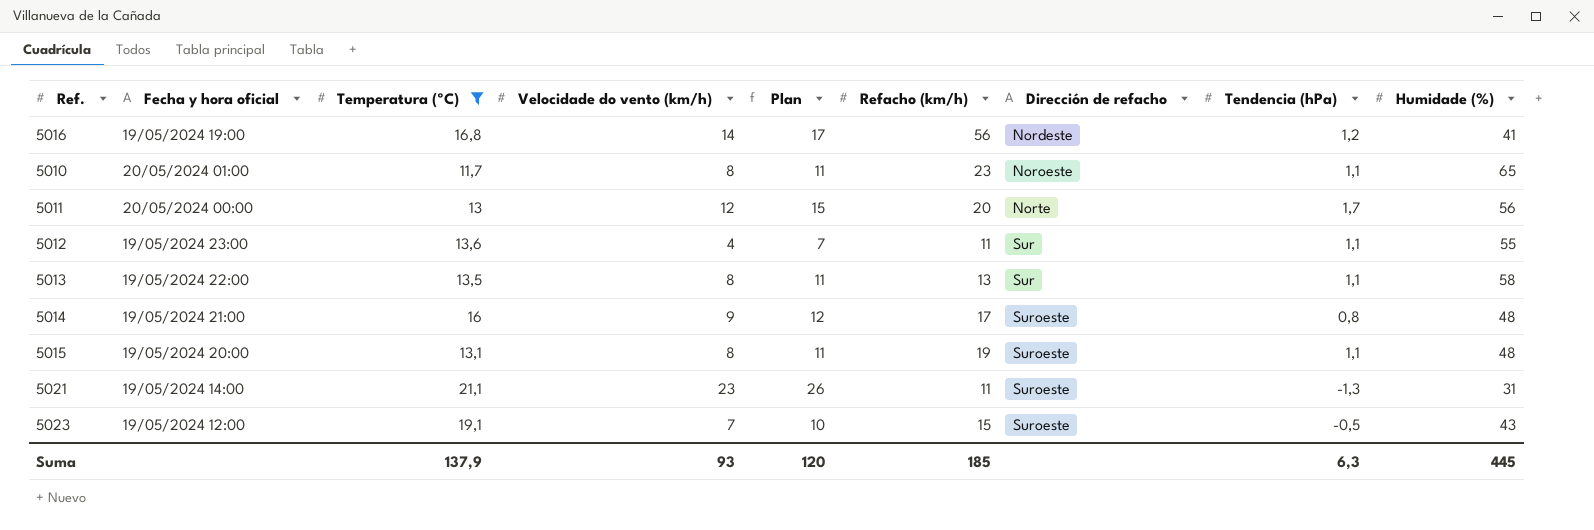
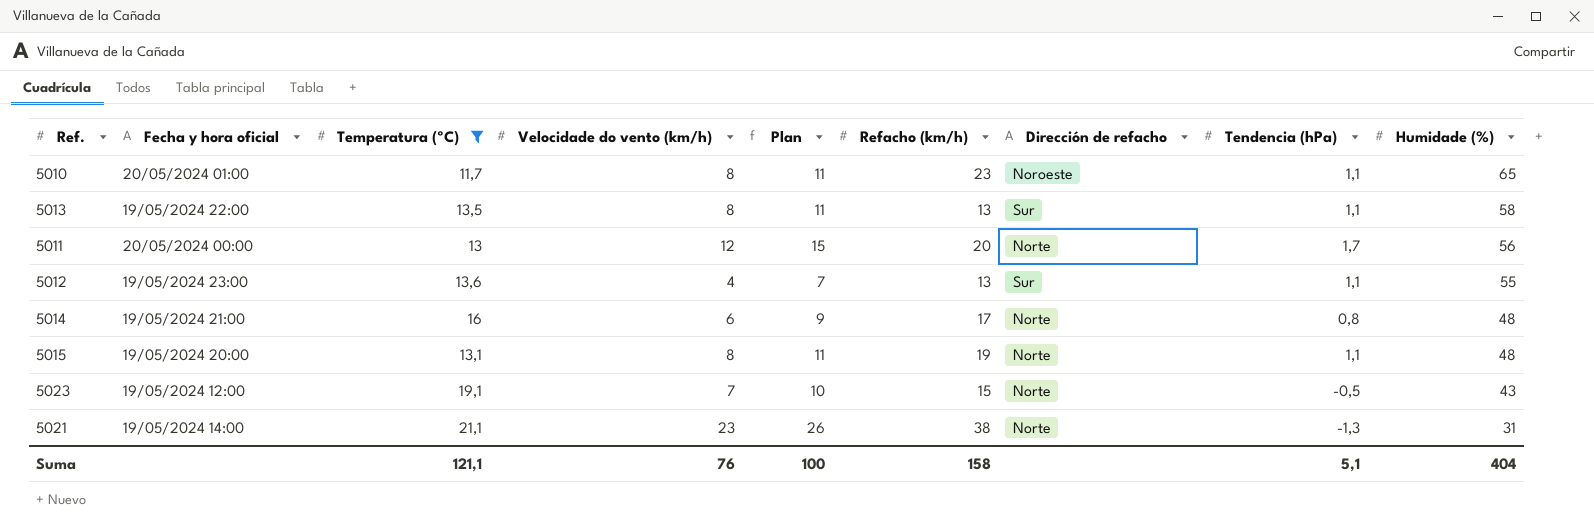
row order: Dirección de refacho ascending -> Humidade (%) descending
row 5016: 19/05/2024 19:00 | 16,8 | 14 | 17 | 56 | Nordeste | 1,2 | 41 -> none
5012 | Refacho (km/h): 11 -> 13
5014 | Velocidade do vento (km/h): 9 -> 6
5014 | Plan: 12 -> 9
5014 | Dirección de refacho: Suroeste -> Norte
5015 | Dirección de refacho: Suroeste -> Norte
5023 | Dirección de refacho: Suroeste -> Norte
5021 | Refacho (km/h): 11 -> 38
5021 | Dirección de refacho: Suroeste -> Norte
Suma | Temperatura (ºC): 137,9 -> 121,1
Suma | Velocidade do vento (km/h): 93 -> 76
Suma | Plan: 120 -> 100
Suma | Refacho (km/h): 185 -> 158
Suma | Tendencia (hPa): 6,3 -> 5,1
Suma | Humidade (%): 445 -> 404

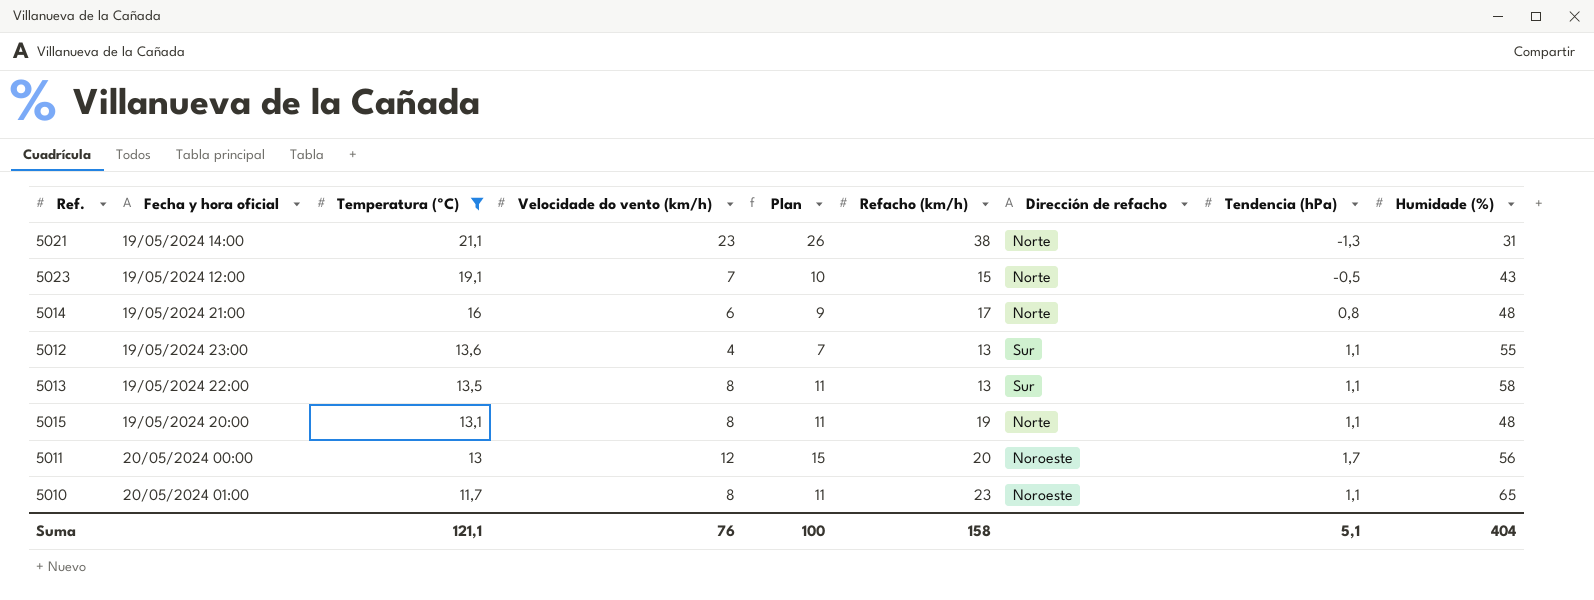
row order: Humidade (%) descending -> Temperatura (ºC) descending
5011 | Dirección de refacho: Norte -> Noroeste

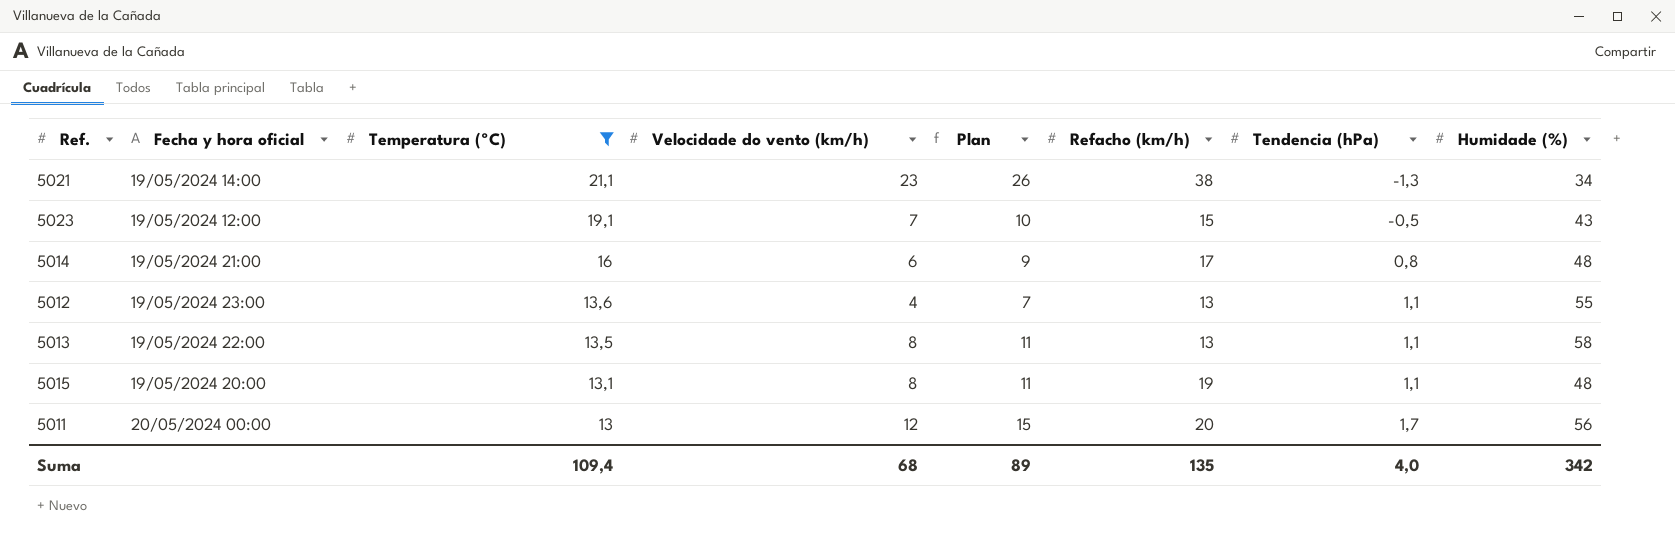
column Dirección de refacho | position: 7 -> none
row 5010: 20/05/2024 01:00 | 11,7 | 8 | 11 | 23 | Noroeste | 1,1 | 65 -> none
5021 | Humidade (%): 31 -> 34
Suma | Temperatura (ºC): 121,1 -> 109,4
Suma | Velocidade do vento (km/h): 76 -> 68
Suma | Plan: 100 -> 89
Suma | Refacho (km/h): 158 -> 135
Suma | Tendencia (hPa): 5,1 -> 4,0
Suma | Humidade (%): 404 -> 342

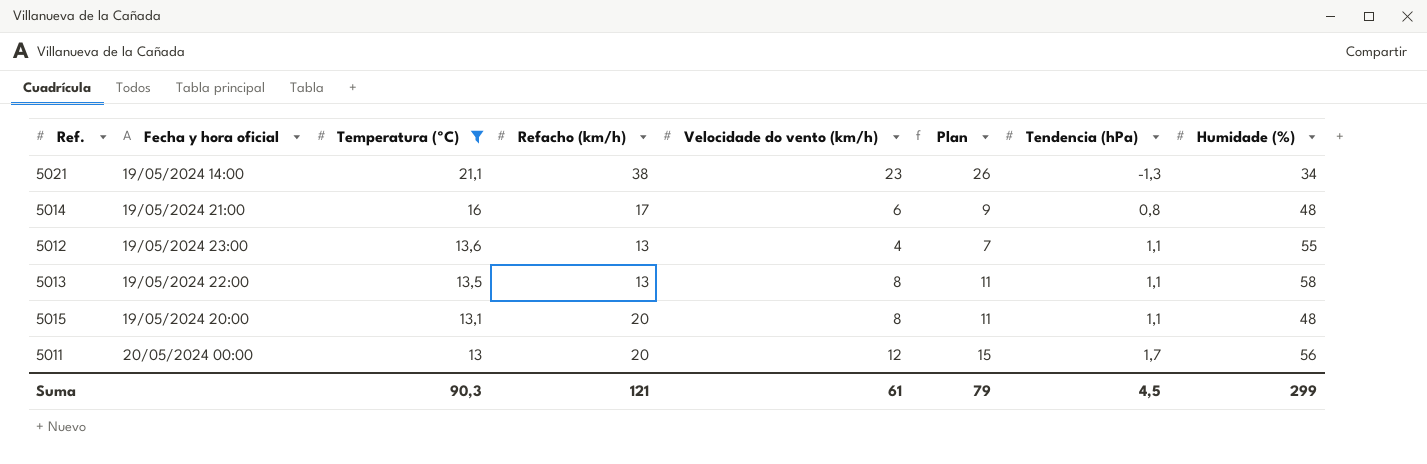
column Refacho (km/h) | position: 6 -> 4
row 5023: 19/05/2024 12:00 | 19,1 | 7 | 10 | 15 | -0,5 | 43 -> none
5015 | Refacho (km/h): 19 -> 20
Suma | Temperatura (ºC): 109,4 -> 90,3
Suma | Refacho (km/h): 135 -> 121
Suma | Velocidade do vento (km/h): 68 -> 61
Suma | Plan: 89 -> 79
Suma | Tendencia (hPa): 4,0 -> 4,5
Suma | Humidade (%): 342 -> 299

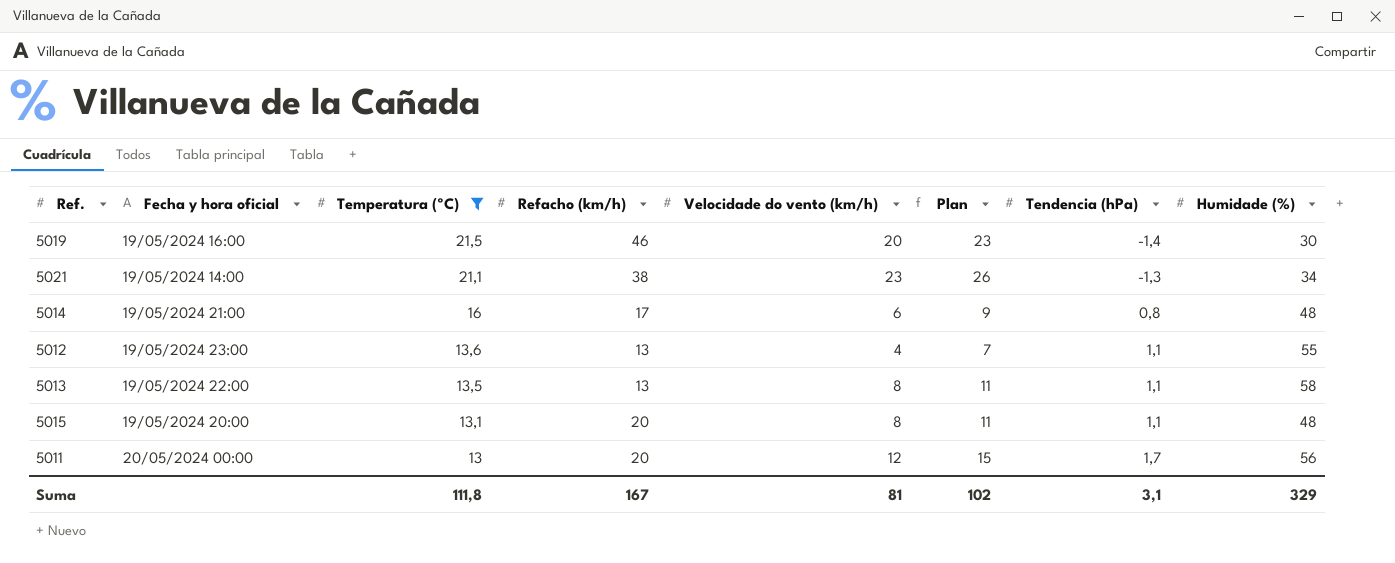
row 5019: none -> 19/05/2024 16:00 | 21,5 | 46 | 20 | 23 | -1,4 | 30
Suma | Temperatura (ºC): 90,3 -> 111,8
Suma | Refacho (km/h): 121 -> 167
Suma | Velocidade do vento (km/h): 61 -> 81
Suma | Plan: 79 -> 102
Suma | Tendencia (hPa): 4,5 -> 3,1
Suma | Humidade (%): 299 -> 329

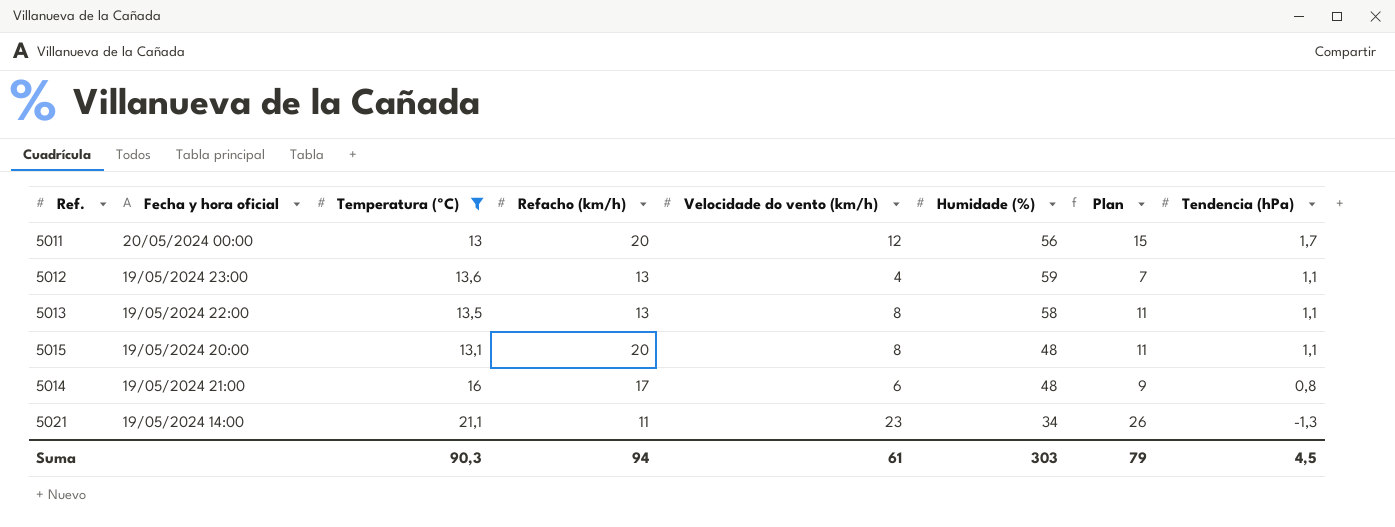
row order: Temperatura (ºC) descending -> Tendencia (hPa) descending
column Humidade (%) | position: 8 -> 6
row 5019: 19/05/2024 16:00 | 21,5 | 46 | 20 | 23 | -1,4 | 30 -> none
5012 | Humidade (%): 55 -> 59
5021 | Refacho (km/h): 38 -> 11
Suma | Temperatura (ºC): 111,8 -> 90,3
Suma | Refacho (km/h): 167 -> 94
Suma | Velocidade do vento (km/h): 81 -> 61
Suma | Humidade (%): 329 -> 303
Suma | Plan: 102 -> 79
Suma | Tendencia (hPa): 3,1 -> 4,5

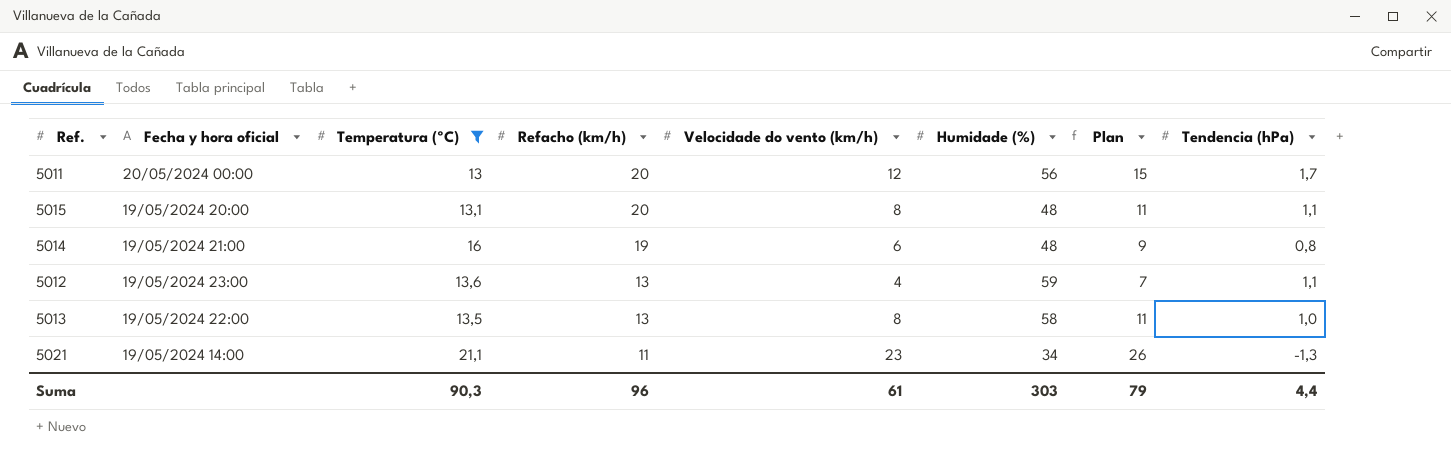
row order: Tendencia (hPa) descending -> Refacho (km/h) descending
5014 | Refacho (km/h): 17 -> 19
5013 | Tendencia (hPa): 1,1 -> 1,0
Suma | Refacho (km/h): 94 -> 96
Suma | Tendencia (hPa): 4,5 -> 4,4

